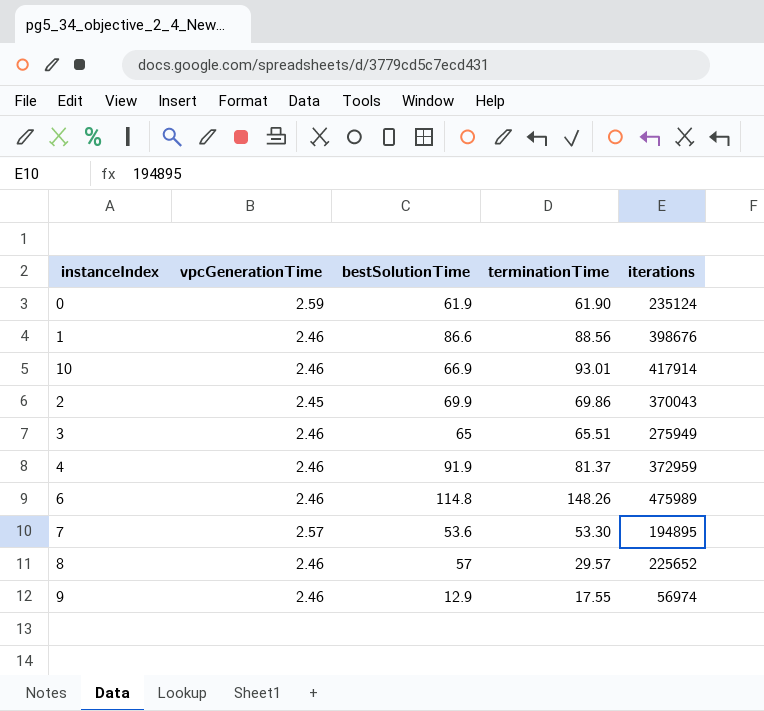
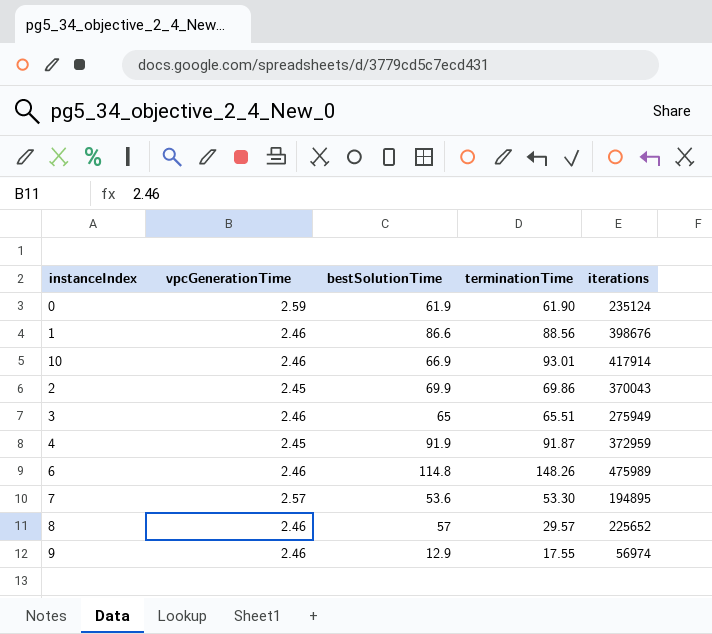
4 | vpcGenerationTime: 2.46 -> 2.45
4 | terminationTime: 81.37 -> 91.87

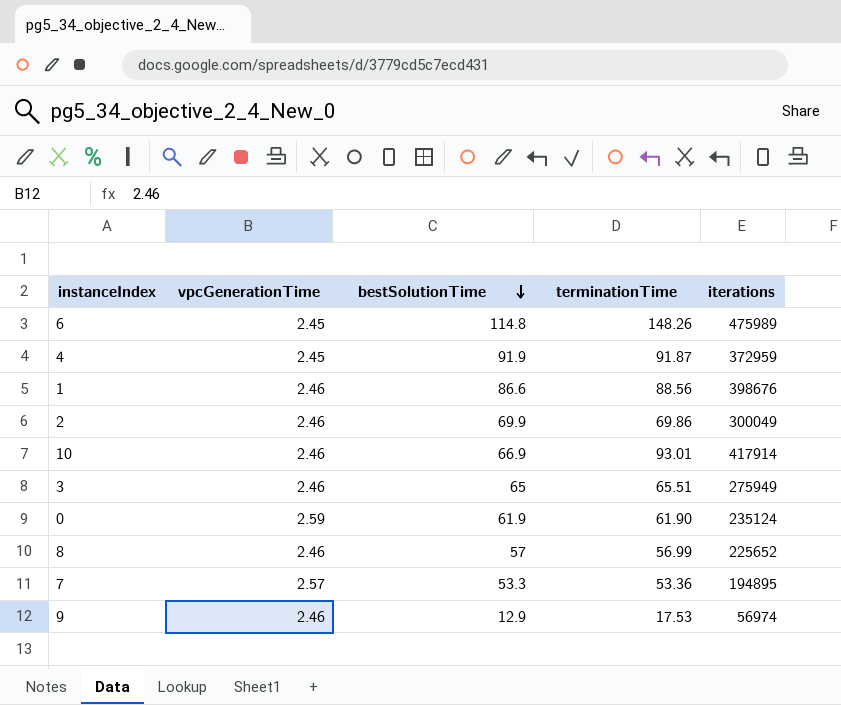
row order: none -> bestSolutionTime descending
6 | vpcGenerationTime: 2.46 -> 2.45
2 | vpcGenerationTime: 2.45 -> 2.46
2 | iterations: 370043 -> 300049
8 | terminationTime: 29.57 -> 56.99
7 | bestSolutionTime: 53.6 -> 53.3
7 | terminationTime: 53.30 -> 53.36
9 | terminationTime: 17.55 -> 17.53

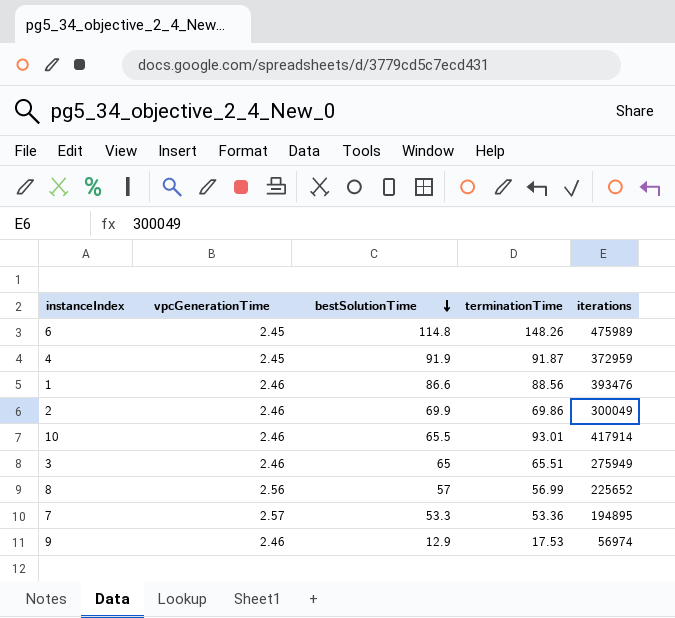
row 0: 2.59 | 61.9 | 61.90 | 235124 -> none
1 | iterations: 398676 -> 393476
10 | bestSolutionTime: 66.9 -> 65.5
8 | vpcGenerationTime: 2.46 -> 2.56

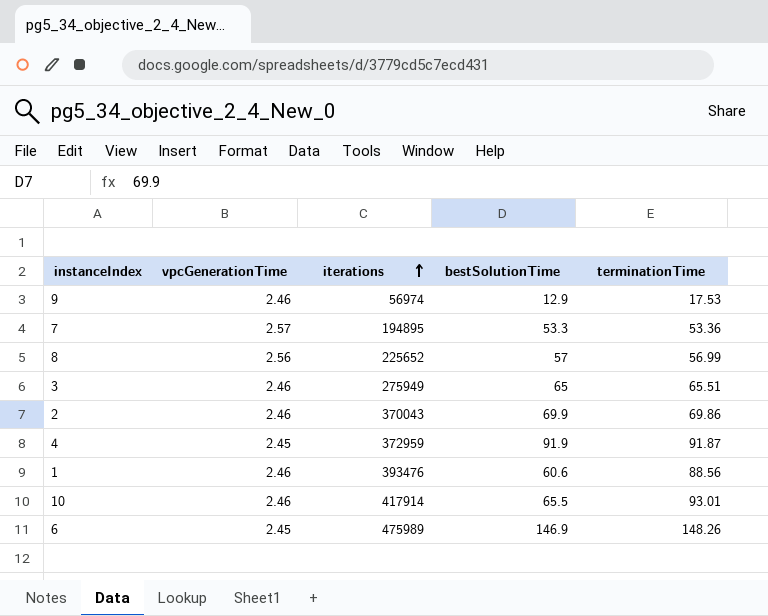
row order: bestSolutionTime descending -> iterations ascending
column iterations | position: 5 -> 3
2 | iterations: 300049 -> 370043
1 | bestSolutionTime: 86.6 -> 60.6
6 | bestSolutionTime: 114.8 -> 146.9

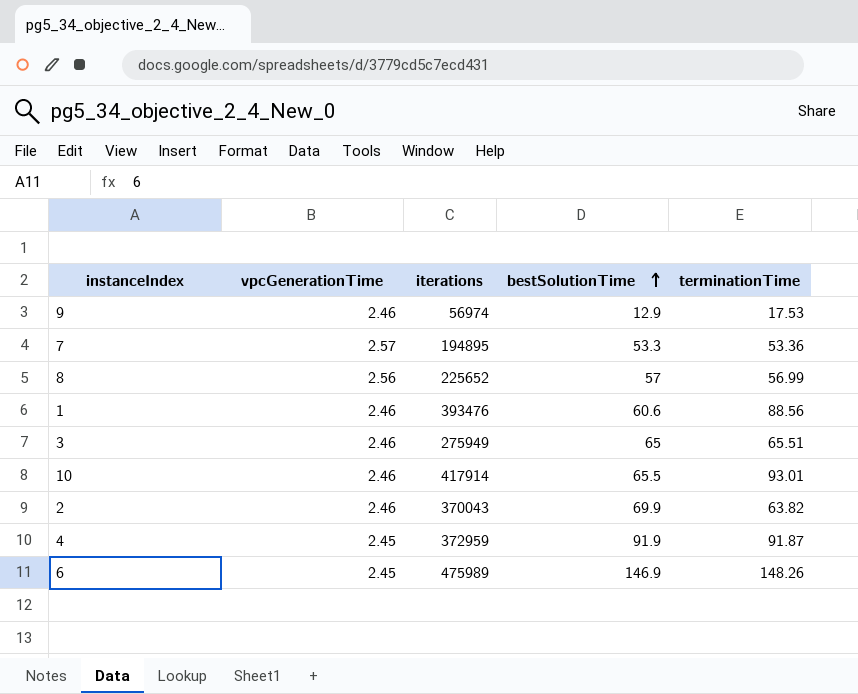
row order: iterations ascending -> bestSolutionTime ascending
2 | terminationTime: 69.86 -> 63.82

